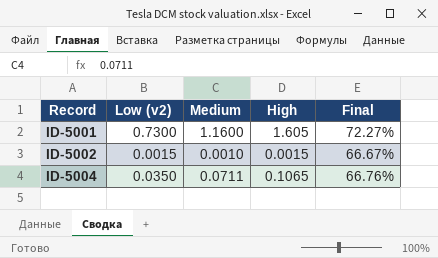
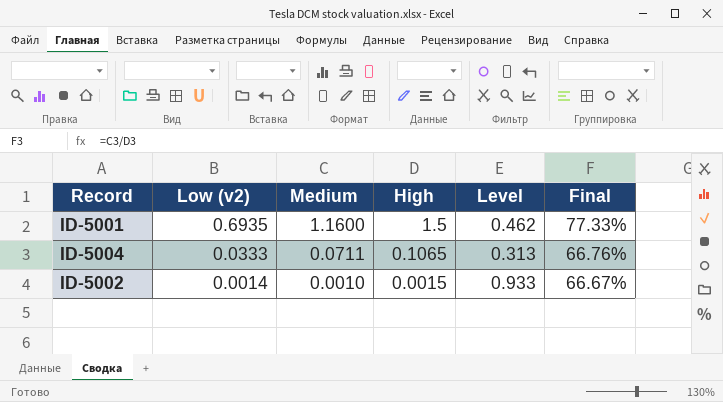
row order: Record ascending -> Low (v2) descending
column Level | formula: none -> [Low (v2)] / [High]
ID-5001 | Low (v2): 0.7300 -> 0.6935
ID-5001 | High: 1.605 -> 1.5
ID-5001 | Final: 72.27% -> 77.33%
ID-5004 | Low (v2): 0.0350 -> 0.0333
ID-5002 | Low (v2): 0.0015 -> 0.0014

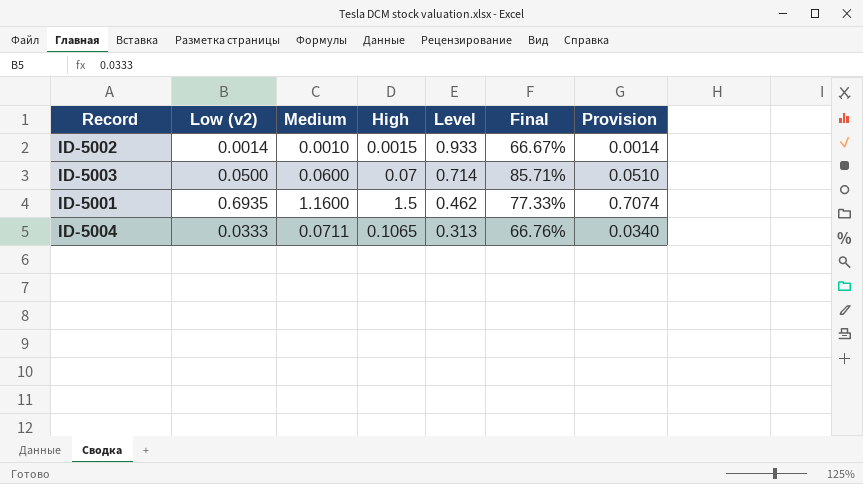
row order: Low (v2) descending -> Level descending
column Provision | formula: none -> [Low (v2)] * 1.02
row ID-5003: none -> 0.0500 | 0.0600 | 0.07 | 0.714 | 85.71% | 0.0510

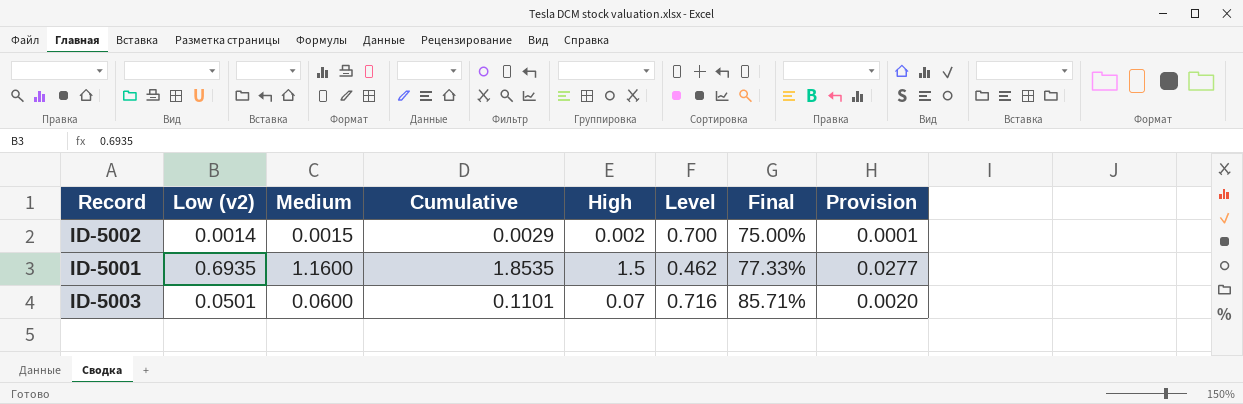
row order: Level descending -> Final ascending
column Cumulative | formula: none -> [Low (v2)] + [Medium]
column Provision | formula: [Low (v2)] * 1.02 -> [Low (v2)] * 0.04
row ID-5004: 0.0333 | 0.0711 | 0.1065 | 0.313 | 66.76% | 0.0340 -> none
ID-5002 | Medium: 0.0010 -> 0.0015
ID-5002 | High: 0.0015 -> 0.002
ID-5002 | Level: 0.933 -> 0.700
ID-5002 | Final: 66.67% -> 75.00%
ID-5003 | Low (v2): 0.0500 -> 0.0501
ID-5003 | Level: 0.714 -> 0.716

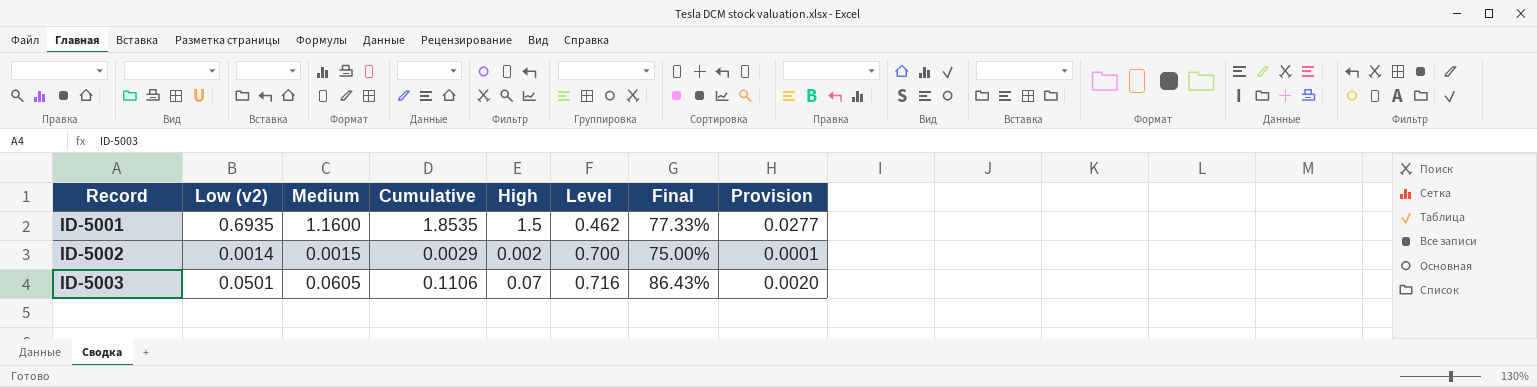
row order: Final ascending -> Record ascending
ID-5003 | Medium: 0.0600 -> 0.0605
ID-5003 | Cumulative: 0.1101 -> 0.1106
ID-5003 | Final: 85.71% -> 86.43%

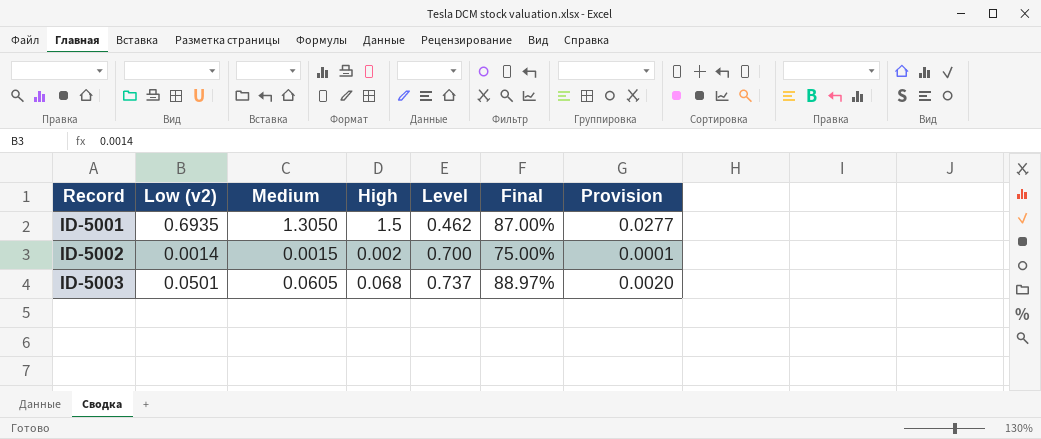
column Cumulative | formula: [Low (v2)] + [Medium] -> none
ID-5001 | Medium: 1.1600 -> 1.3050
ID-5001 | Final: 77.33% -> 87.00%
ID-5003 | High: 0.07 -> 0.068
ID-5003 | Level: 0.716 -> 0.737
ID-5003 | Final: 86.43% -> 88.97%

